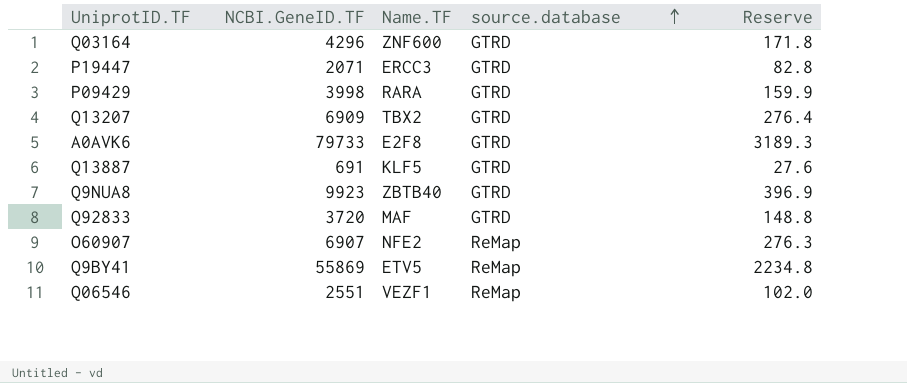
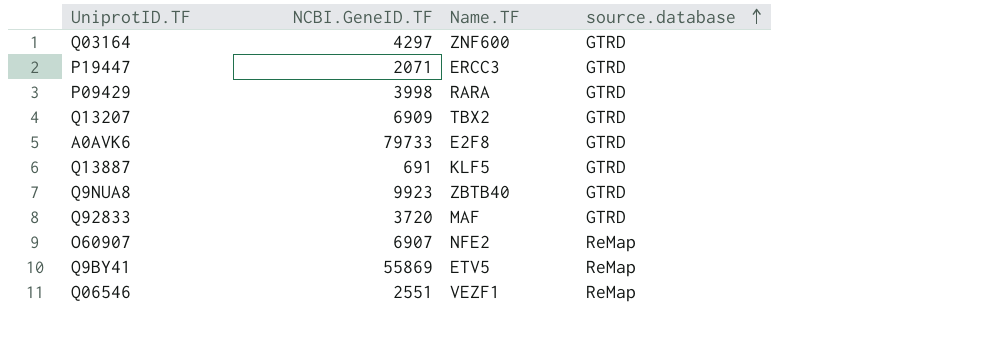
column Reserve | formula: [NCBI.GeneID.TF] * 0.04 -> none
Q03164 | NCBI.GeneID.TF: 4296 -> 4297

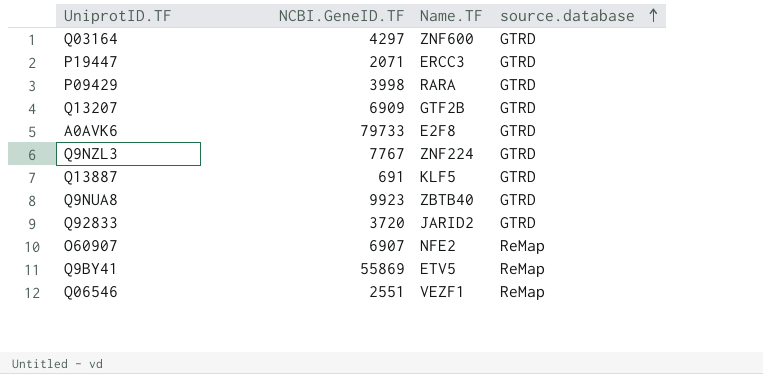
Q13207 | Name.TF: TBX2 -> GTF2B
row Q9NZL3: none -> 7767 | ZNF224 | GTRD
Q92833 | Name.TF: MAF -> JARID2

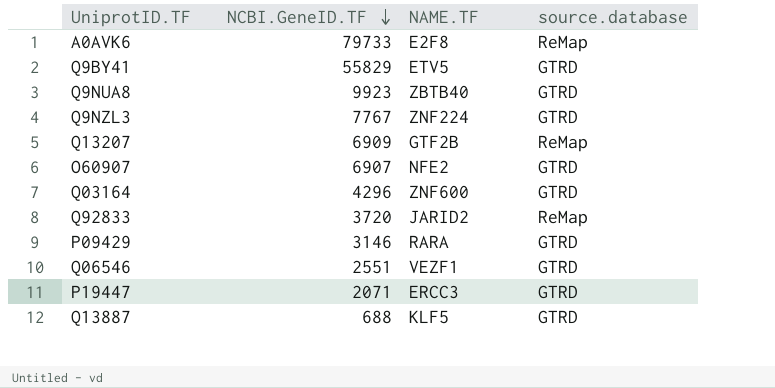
row order: source.database ascending -> NCBI.GeneID.TF descending
column name: Name.TF -> NAME.TF
A0AVK6 | source.database: GTRD -> ReMap
Q9BY41 | NCBI.GeneID.TF: 55869 -> 55829
Q9BY41 | source.database: ReMap -> GTRD
Q13207 | source.database: GTRD -> ReMap
O60907 | source.database: ReMap -> GTRD
Q03164 | NCBI.GeneID.TF: 4297 -> 4296
Q92833 | source.database: GTRD -> ReMap
P09429 | NCBI.GeneID.TF: 3998 -> 3146
Q06546 | source.database: ReMap -> GTRD
Q13887 | NCBI.GeneID.TF: 691 -> 688

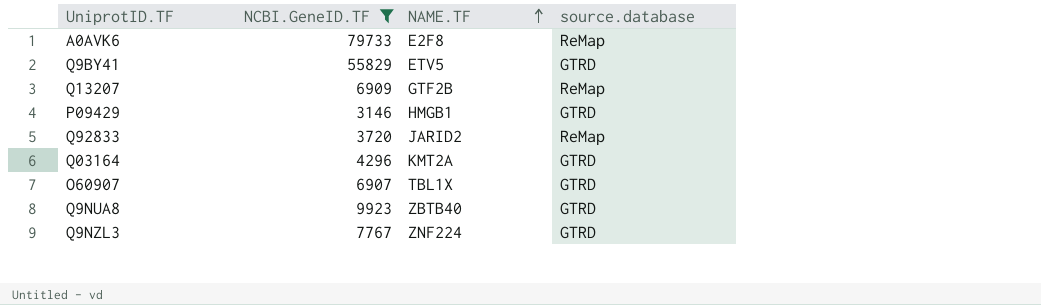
filter: none -> NCBI.GeneID.TF >= 3146
row order: NCBI.GeneID.TF descending -> NAME.TF ascending
P09429 | NAME.TF: RARA -> HMGB1
Q03164 | NAME.TF: ZNF600 -> KMT2A
O60907 | NAME.TF: NFE2 -> TBL1X

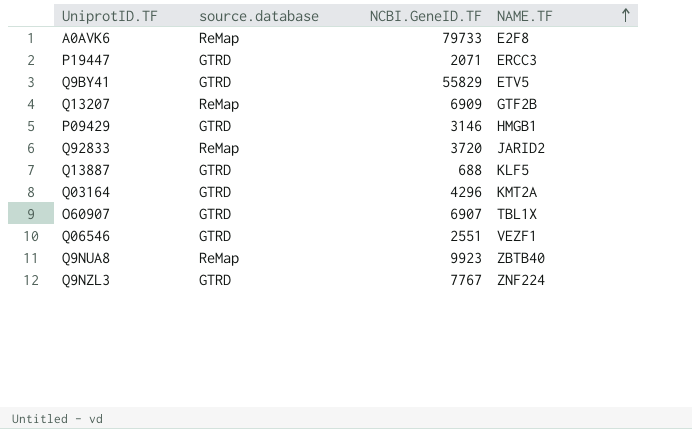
filter: NCBI.GeneID.TF >= 3146 -> none
column source.database | position: 4 -> 2
Q9NUA8 | source.database: GTRD -> ReMap

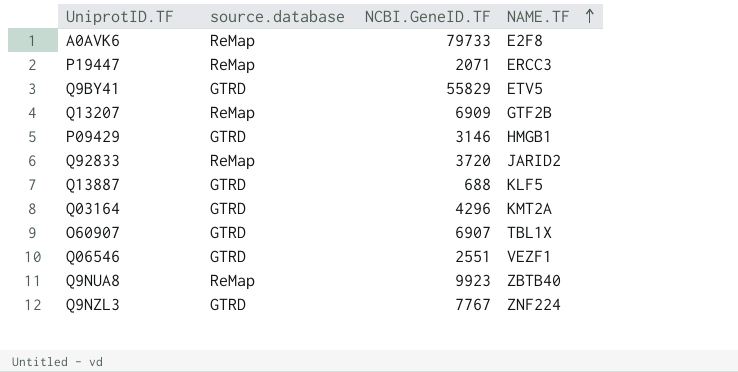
P19447 | source.database: GTRD -> ReMap

